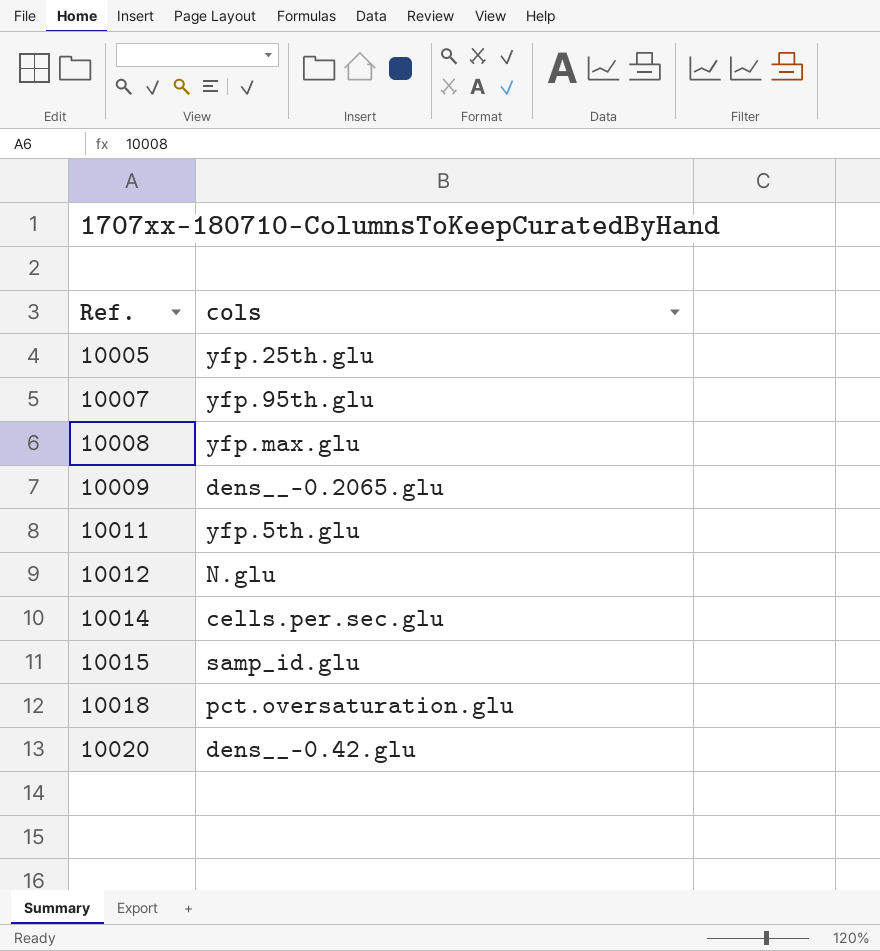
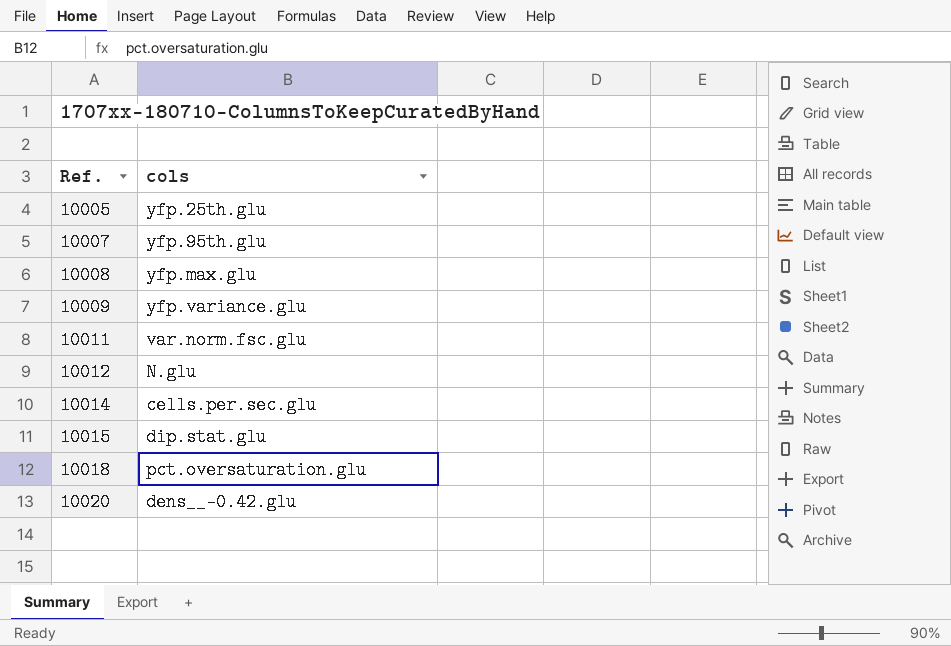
10009 | cols: dens__-0.2065.glu -> yfp.variance.glu
10011 | cols: yfp.5th.glu -> var.norm.fsc.glu
10015 | cols: samp_id.glu -> dip.stat.glu

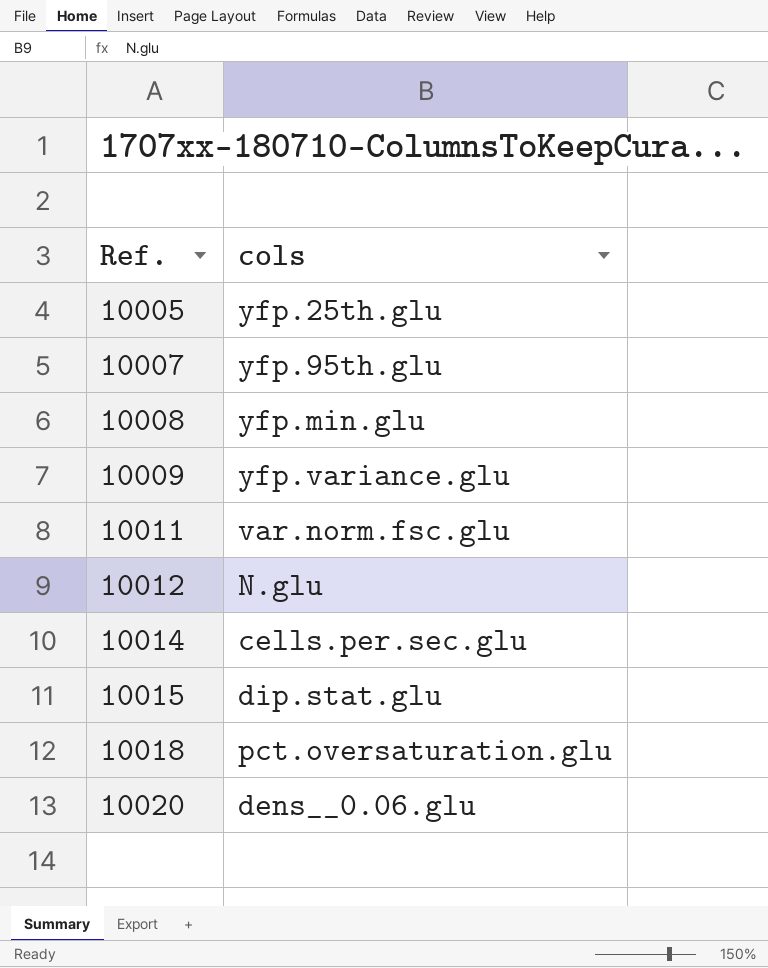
10008 | cols: yfp.max.glu -> yfp.min.glu
10020 | cols: dens__-0.42.glu -> dens__0.06.glu

